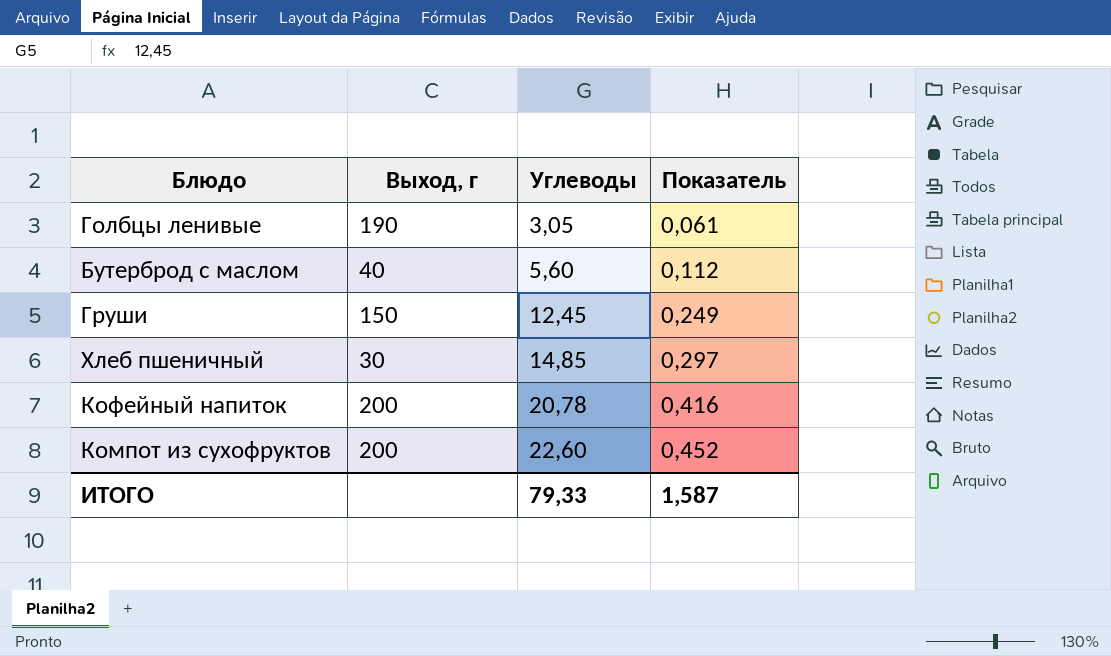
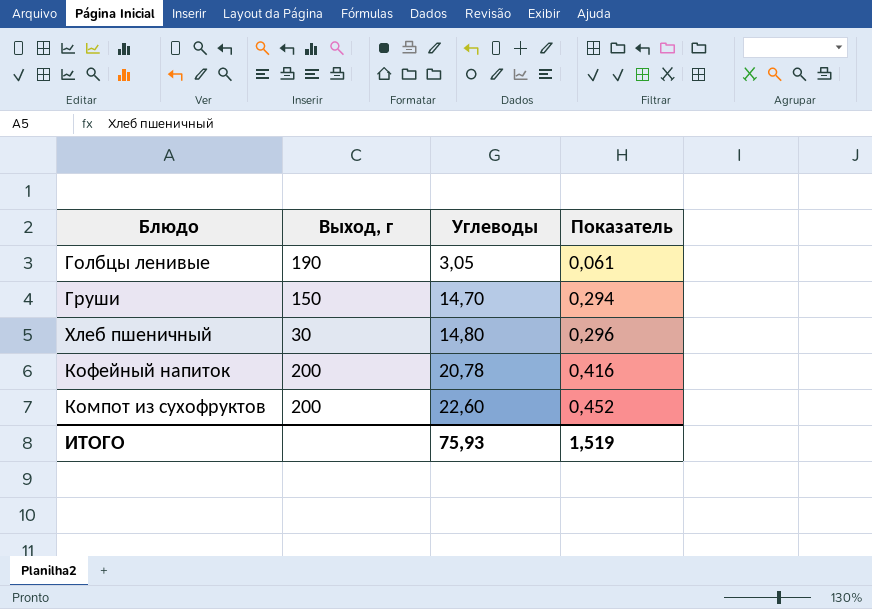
row Бутерброд с маслом: 40 | 5,60 | 0,112 -> none
Груши | Углеводы: 12,45 -> 14,70
Груши | Показатель: 0,249 -> 0,294
Хлеб пшеничный | Углеводы: 14,85 -> 14,80
Хлеб пшеничный | Показатель: 0,297 -> 0,296
ИТОГО | Углеводы: 79,33 -> 75,93
ИТОГО | Показатель: 1,587 -> 1,519

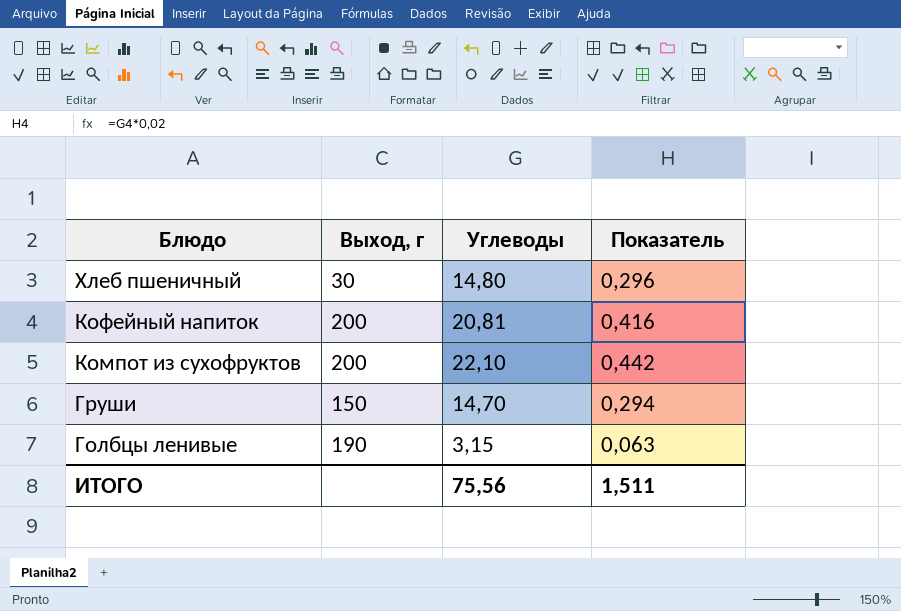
row order: Углеводы ascending -> Блюдо descending
Кофейный напиток | Углеводы: 20,78 -> 20,81
Компот из сухофруктов | Углеводы: 22,60 -> 22,10
Компот из сухофруктов | Показатель: 0,452 -> 0,442
Голбцы ленивые | Углеводы: 3,05 -> 3,15
Голбцы ленивые | Показатель: 0,061 -> 0,063
ИТОГО | Углеводы: 75,93 -> 75,56
ИТОГО | Показатель: 1,519 -> 1,511

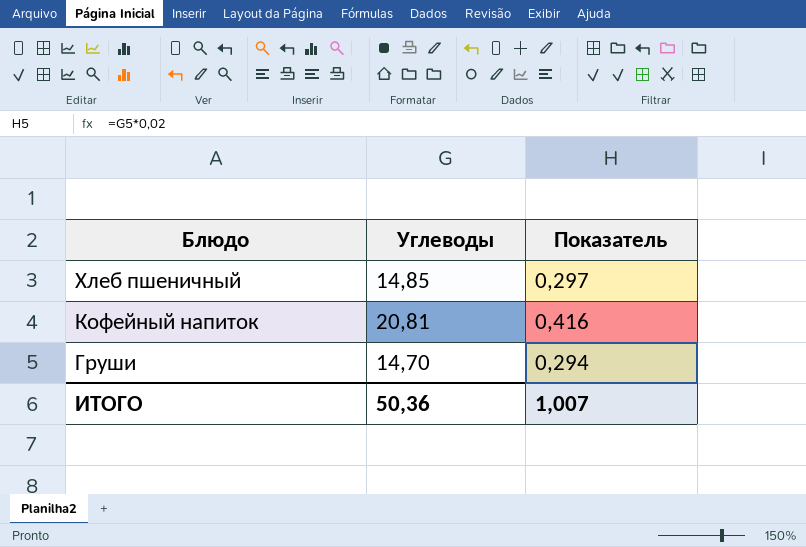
column Выход, г | position: 2 -> none
row Компот из сухофруктов: 200 | 22,10 | 0,442 -> none
row Голбцы ленивые: 190 | 3,15 | 0,063 -> none
Хлеб пшеничный | Углеводы: 14,80 -> 14,85
Хлеб пшеничный | Показатель: 0,296 -> 0,297
ИТОГО | Углеводы: 75,56 -> 50,36
ИТОГО | Показатель: 1,511 -> 1,007

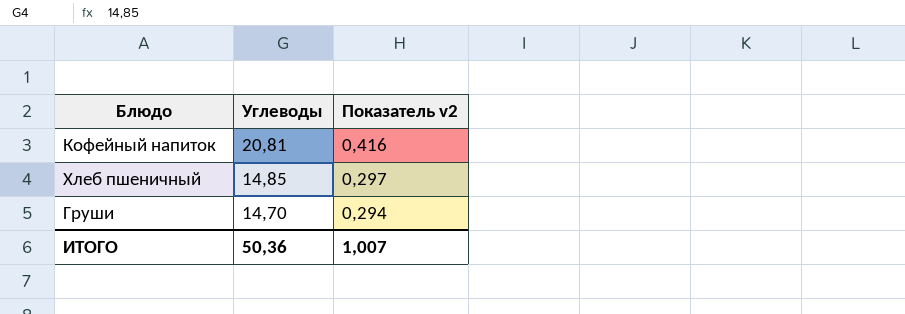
row order: Блюдо descending -> Углеводы descending
column name: Показатель -> Показатель v2

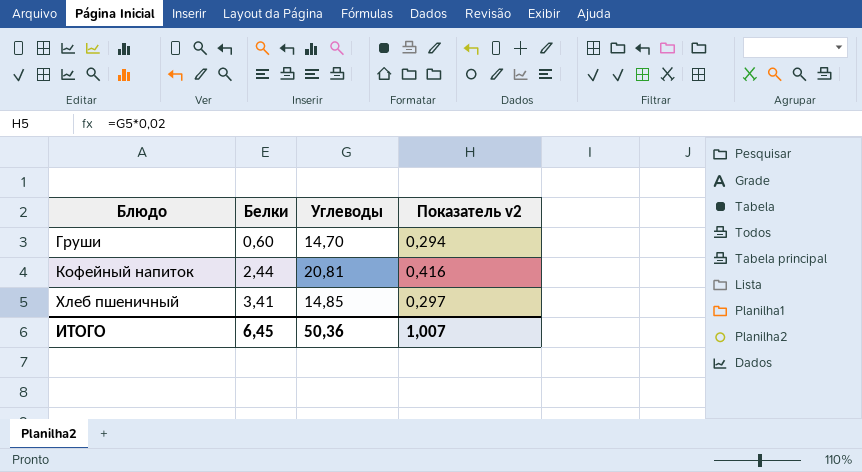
row order: Углеводы descending -> Блюдо ascending
column Белки | position: none -> 2

